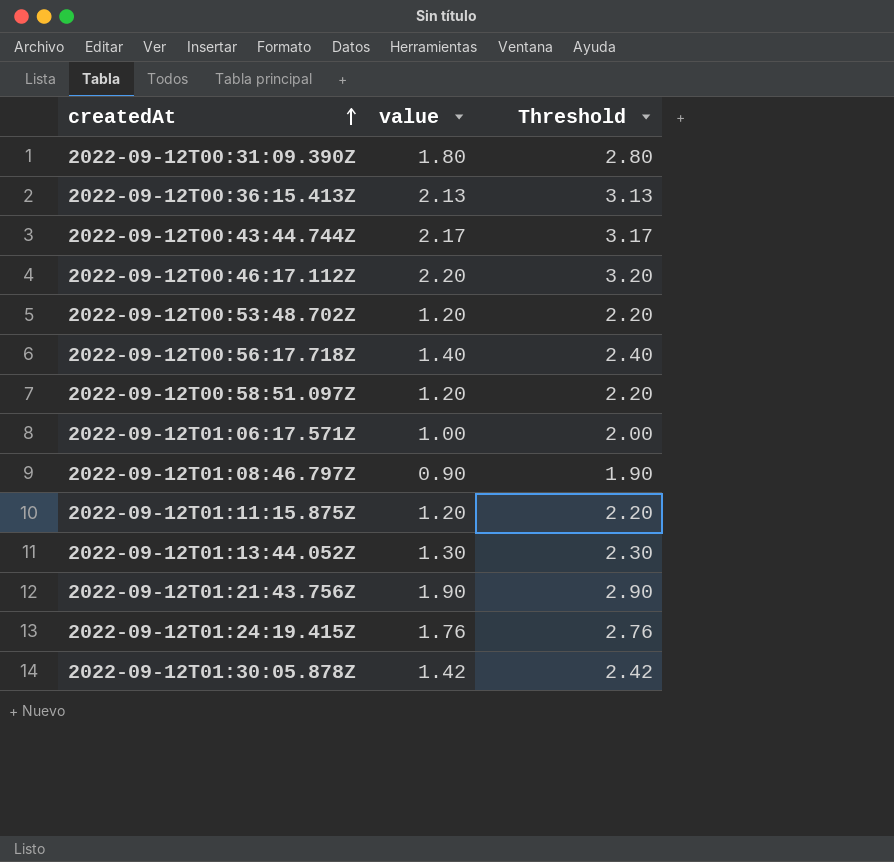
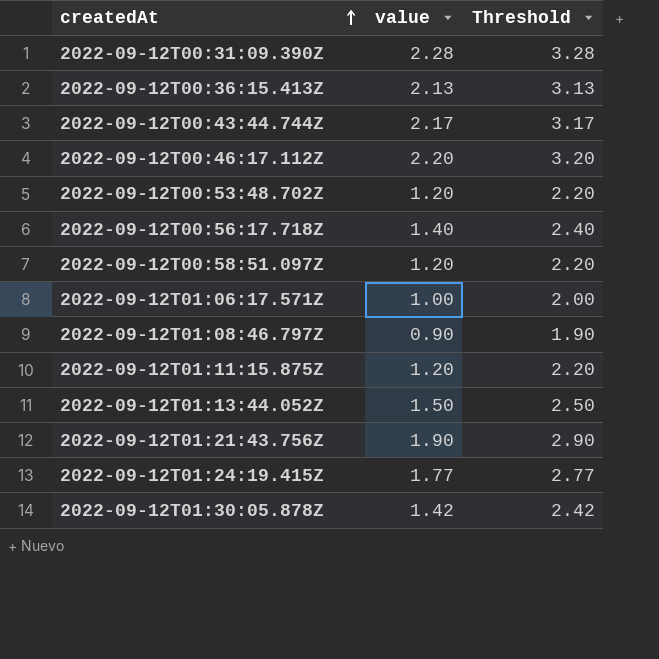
2022-09-12T00:31:09.390Z | value: 1.80 -> 2.28
2022-09-12T00:31:09.390Z | Threshold: 2.80 -> 3.28
2022-09-12T01:13:44.052Z | value: 1.30 -> 1.50
2022-09-12T01:13:44.052Z | Threshold: 2.30 -> 2.50
2022-09-12T01:24:19.415Z | value: 1.76 -> 1.77
2022-09-12T01:24:19.415Z | Threshold: 2.76 -> 2.77

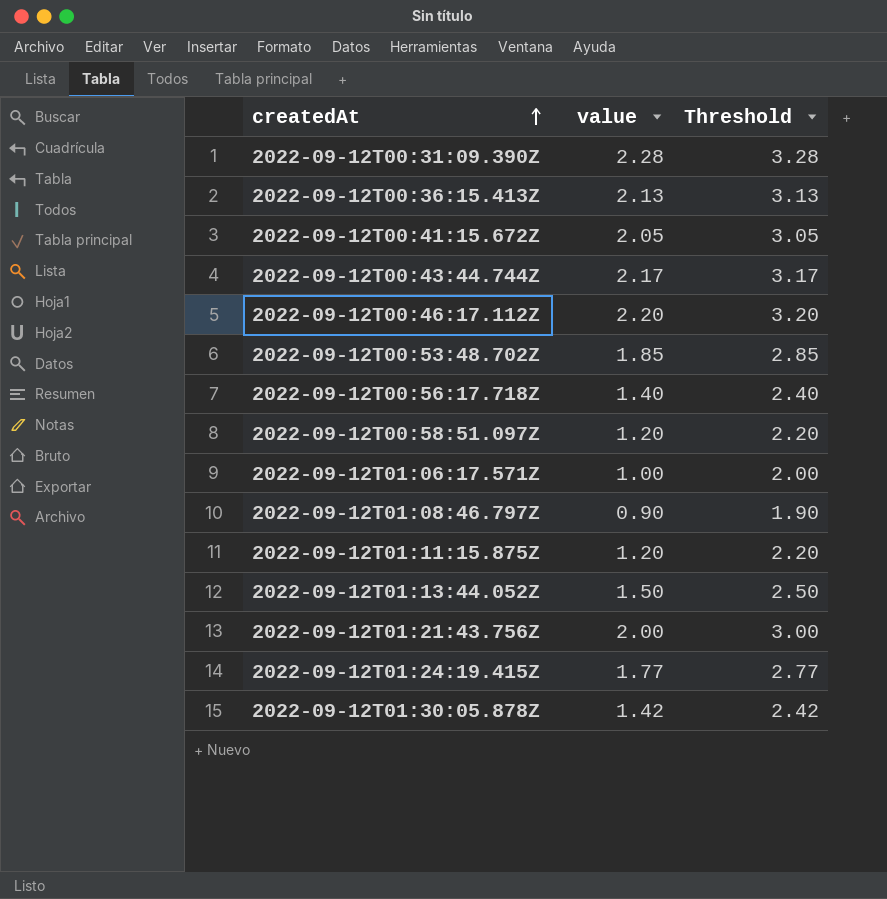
row 2022-09-12T00:41:15.672Z: none -> 2.05 | 3.05
2022-09-12T00:53:48.702Z | value: 1.20 -> 1.85
2022-09-12T00:53:48.702Z | Threshold: 2.20 -> 2.85
2022-09-12T01:21:43.756Z | value: 1.90 -> 2.00
2022-09-12T01:21:43.756Z | Threshold: 2.90 -> 3.00

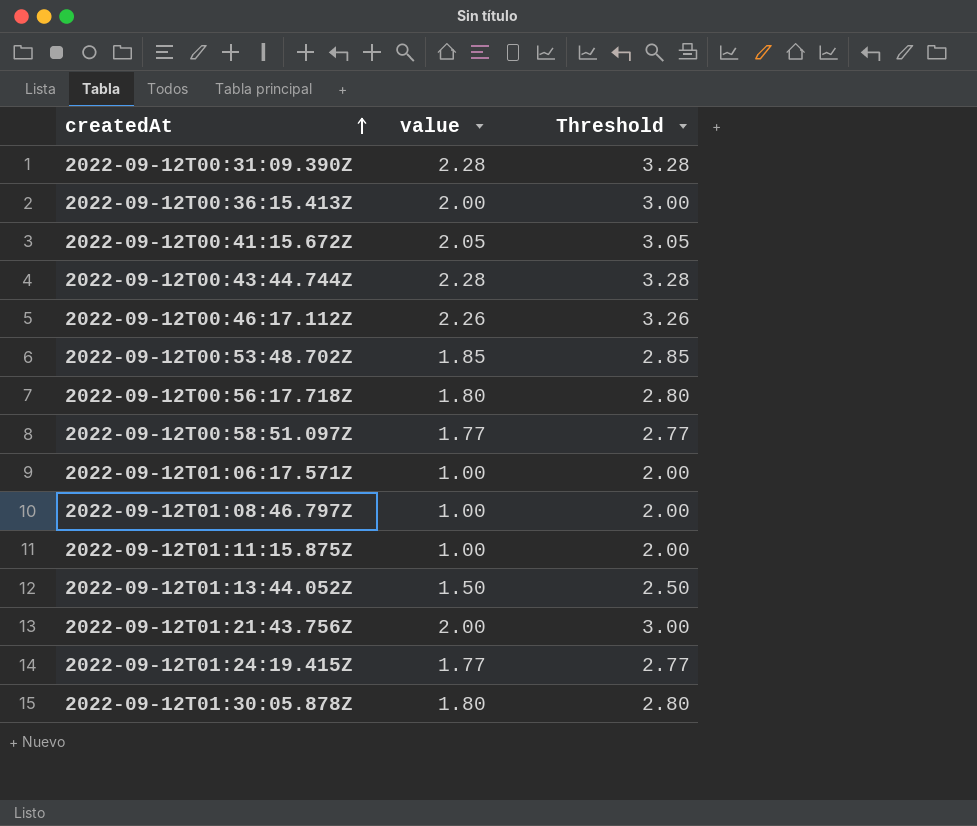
2022-09-12T00:36:15.413Z | value: 2.13 -> 2.00
2022-09-12T00:36:15.413Z | Threshold: 3.13 -> 3.00
2022-09-12T00:43:44.744Z | value: 2.17 -> 2.28
2022-09-12T00:43:44.744Z | Threshold: 3.17 -> 3.28
2022-09-12T00:46:17.112Z | value: 2.20 -> 2.26
2022-09-12T00:46:17.112Z | Threshold: 3.20 -> 3.26
2022-09-12T00:56:17.718Z | value: 1.40 -> 1.80
2022-09-12T00:56:17.718Z | Threshold: 2.40 -> 2.80
2022-09-12T00:58:51.097Z | value: 1.20 -> 1.77
2022-09-12T00:58:51.097Z | Threshold: 2.20 -> 2.77
2022-09-12T01:08:46.797Z | value: 0.90 -> 1.00
2022-09-12T01:08:46.797Z | Threshold: 1.90 -> 2.00
2022-09-12T01:11:15.875Z | value: 1.20 -> 1.00
2022-09-12T01:11:15.875Z | Threshold: 2.20 -> 2.00
2022-09-12T01:30:05.878Z | value: 1.42 -> 1.80
2022-09-12T01:30:05.878Z | Threshold: 2.42 -> 2.80

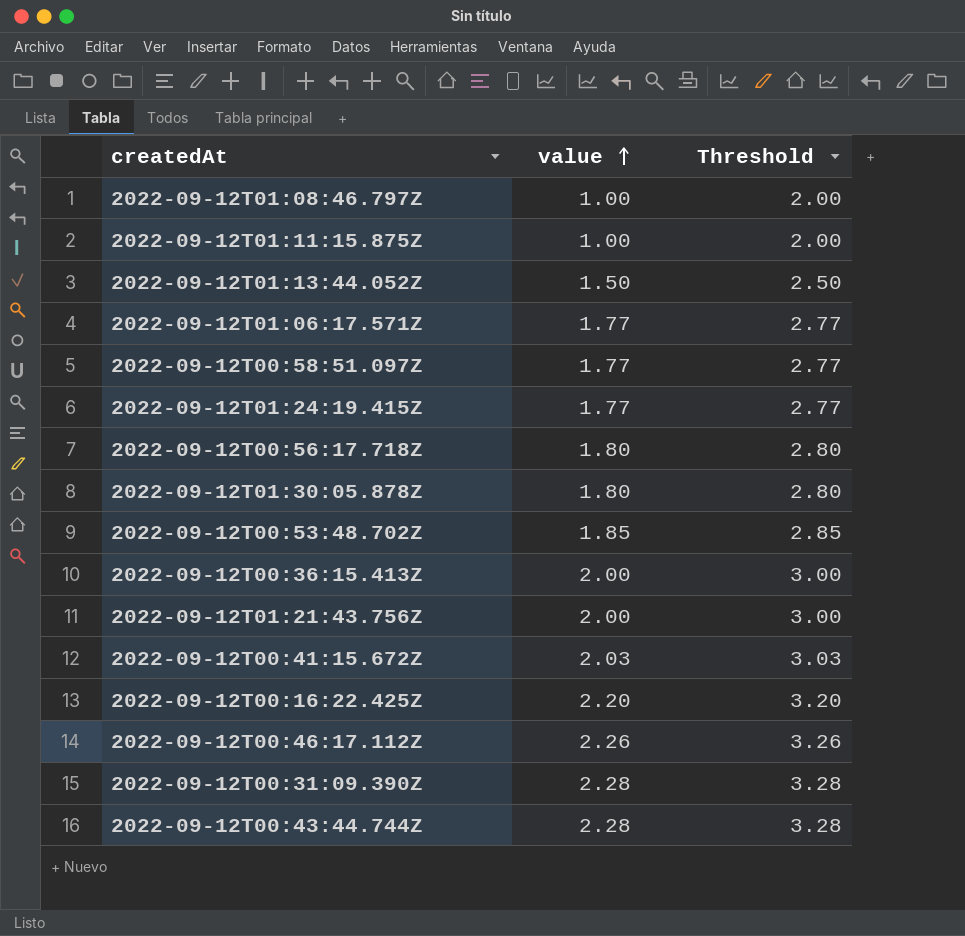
row order: createdAt ascending -> value ascending
2022-09-12T01:06:17.571Z | value: 1.00 -> 1.77
2022-09-12T01:06:17.571Z | Threshold: 2.00 -> 2.77
2022-09-12T00:41:15.672Z | value: 2.05 -> 2.03
2022-09-12T00:41:15.672Z | Threshold: 3.05 -> 3.03
row 2022-09-12T00:16:22.425Z: none -> 2.20 | 3.20

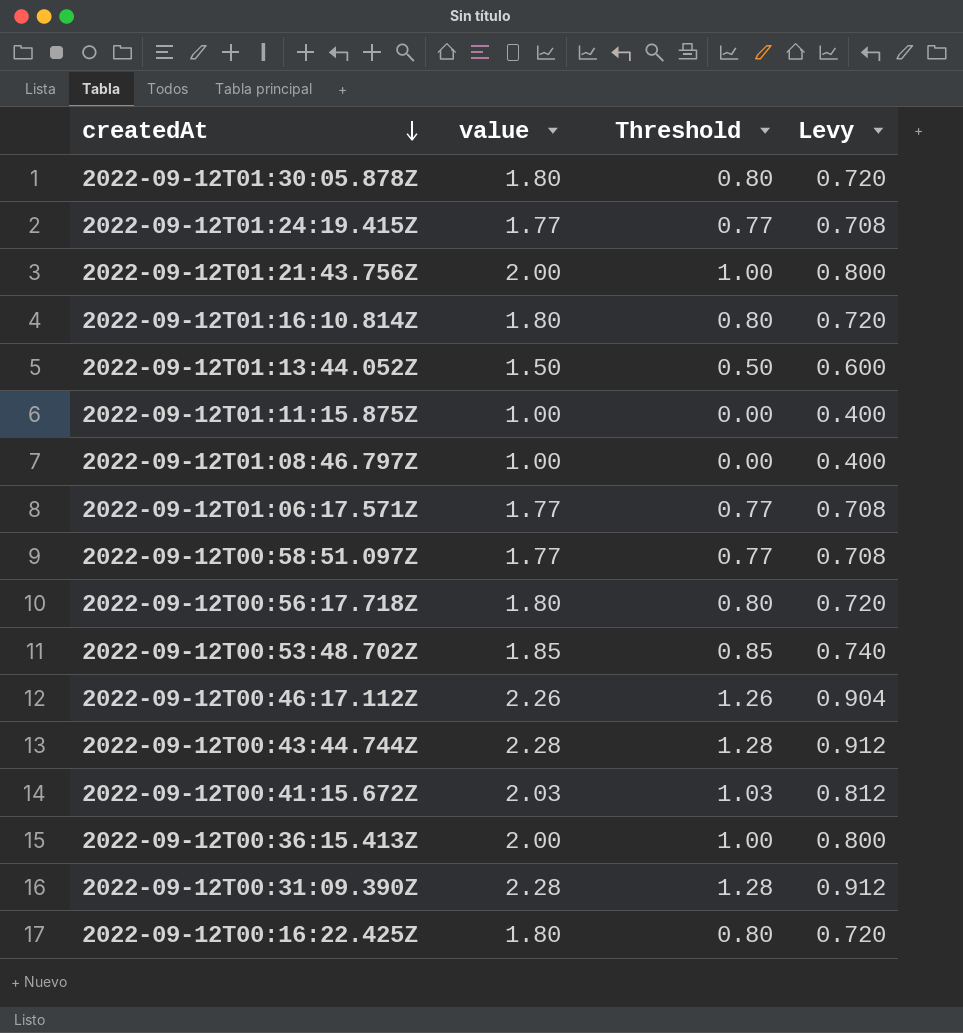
row order: value ascending -> createdAt descending
column Threshold | formula: [value] + 1 -> [value] - 1
column Levy | formula: none -> [value] * 0.4
row 2022-09-12T01:16:10.814Z: none -> 1.80 | 0.80 | 0.720
2022-09-12T00:16:22.425Z | value: 2.20 -> 1.80

